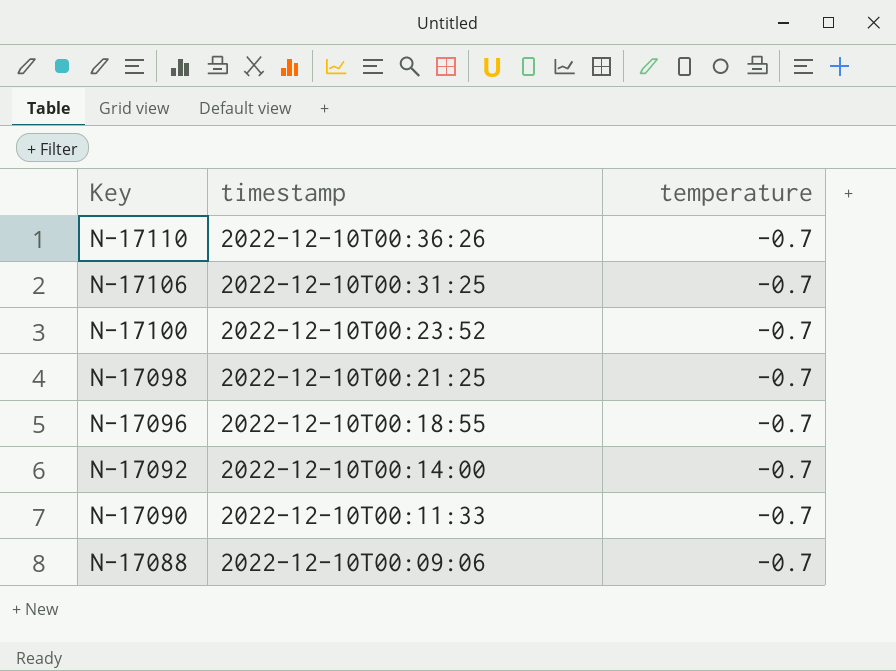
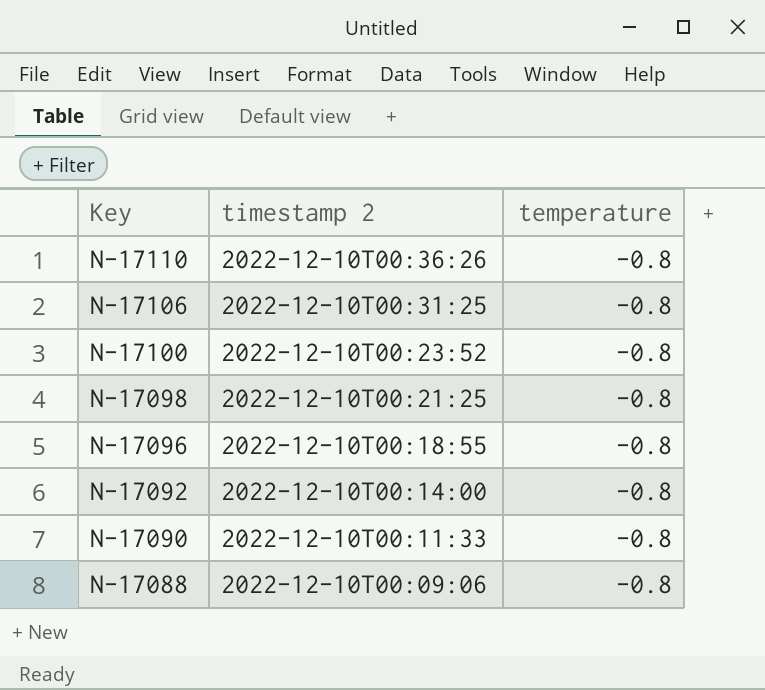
column name: timestamp -> timestamp 2
N-17110 | temperature: -0.7 -> -0.8
N-17106 | temperature: -0.7 -> -0.8
N-17100 | temperature: -0.7 -> -0.8
N-17098 | temperature: -0.7 -> -0.8
N-17096 | temperature: -0.7 -> -0.8
N-17092 | temperature: -0.7 -> -0.8
N-17090 | temperature: -0.7 -> -0.8
N-17088 | temperature: -0.7 -> -0.8

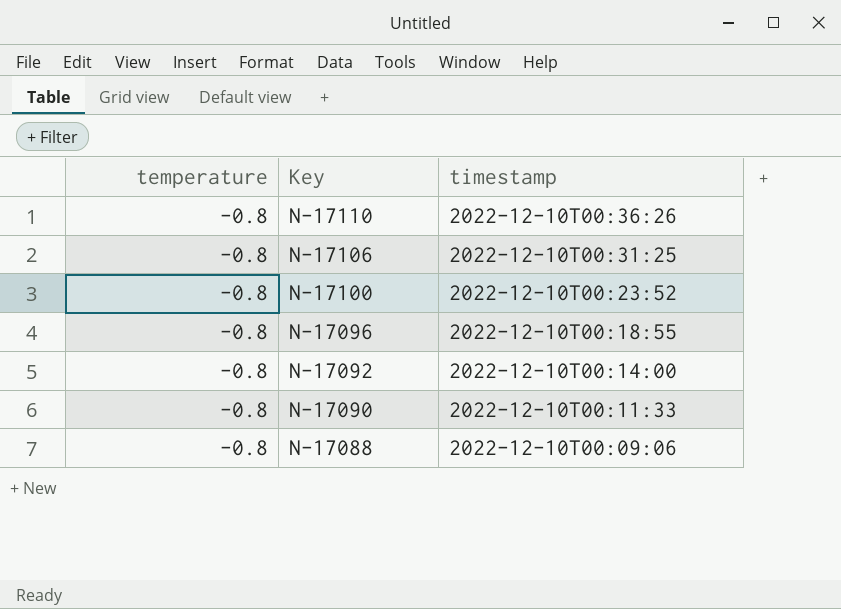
column temperature | position: 3 -> 1
column name: timestamp 2 -> timestamp
row N-17098: 2022-12-10T00:21:25 | -0.8 -> none

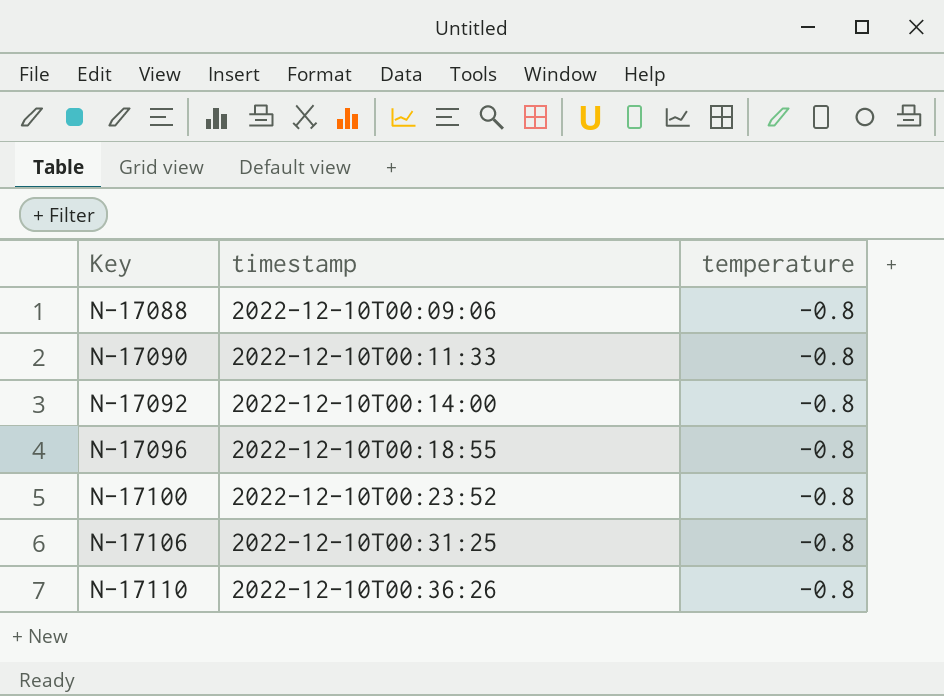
row order: Key descending -> Key ascending
column temperature | position: 1 -> 3

